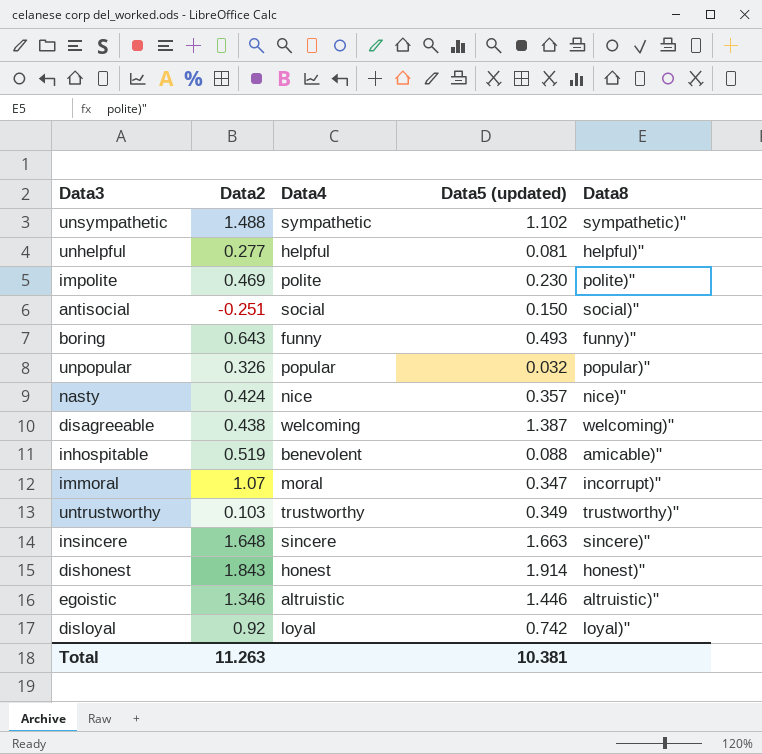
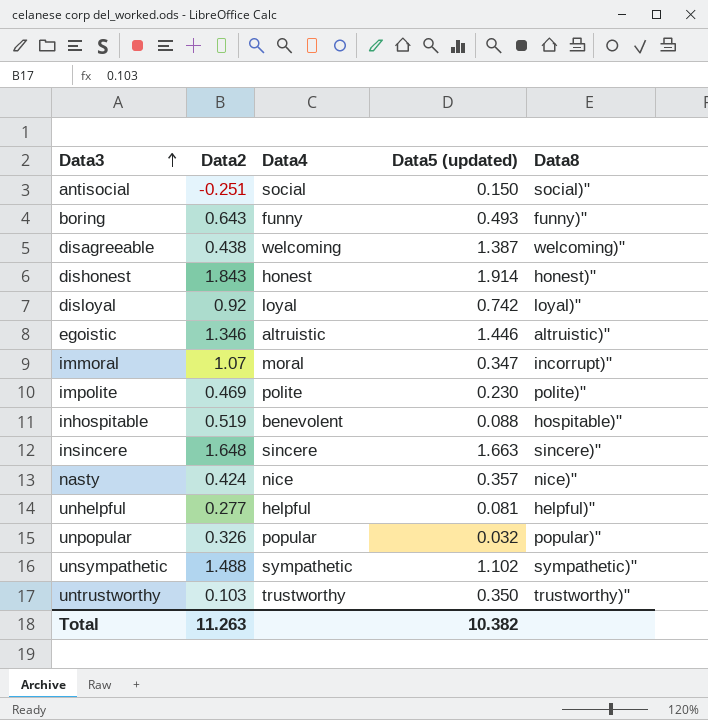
row order: none -> Data3 ascending
inhospitable | Data8: amicable)" -> hospitable)"
untrustworthy | Data5 (updated): 0.349 -> 0.350
Total | Data5 (updated): 10.381 -> 10.382

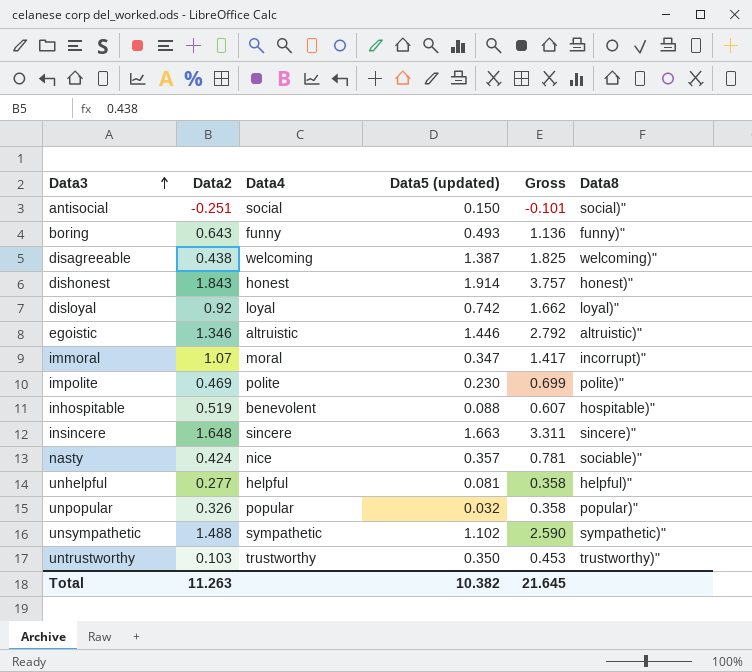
column Gross | formula: none -> [Data2] + [Data5 (updated)]
nasty | Data8: nice)" -> sociable)"

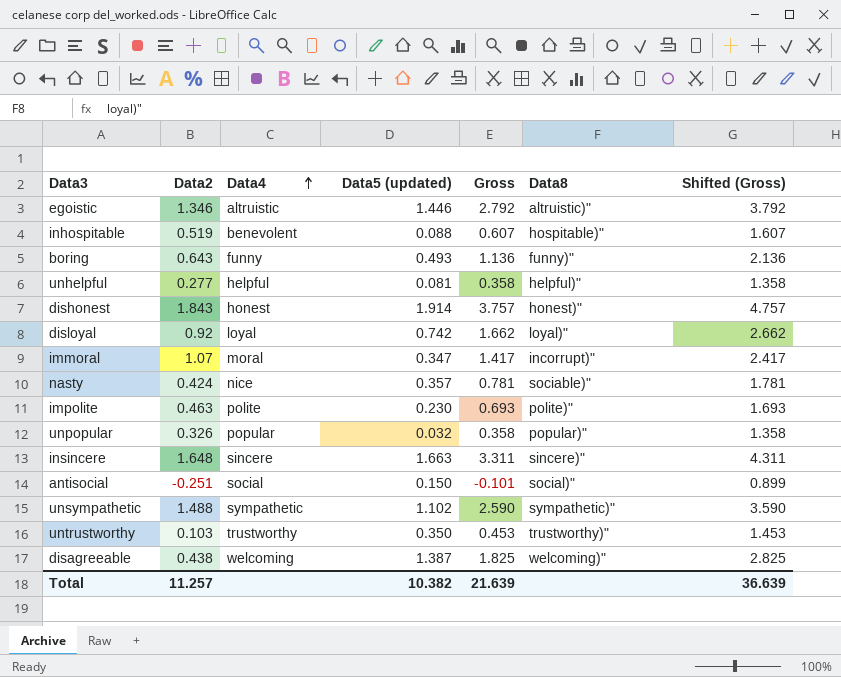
row order: Data3 ascending -> Data4 ascending
column Shifted (Gross) | formula: none -> [Gross] + 1
impolite | Data2: 0.469 -> 0.463
impolite | Gross: 0.699 -> 0.693
Total | Data2: 11.263 -> 11.257
Total | Gross: 21.645 -> 21.639

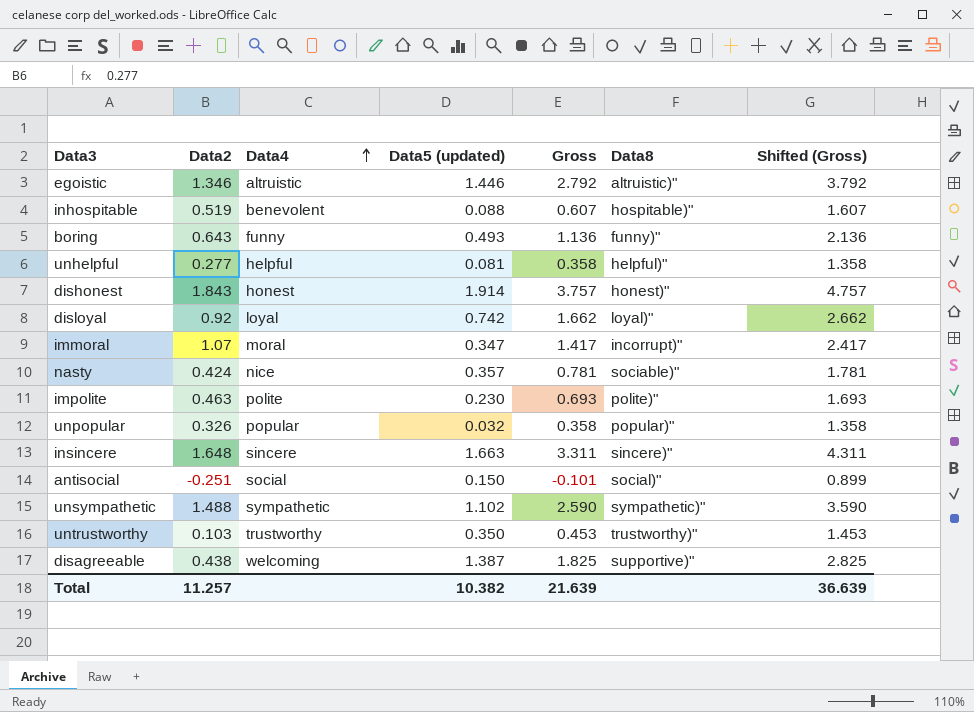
disagreeable | Data8: welcoming)" -> supportive)"

